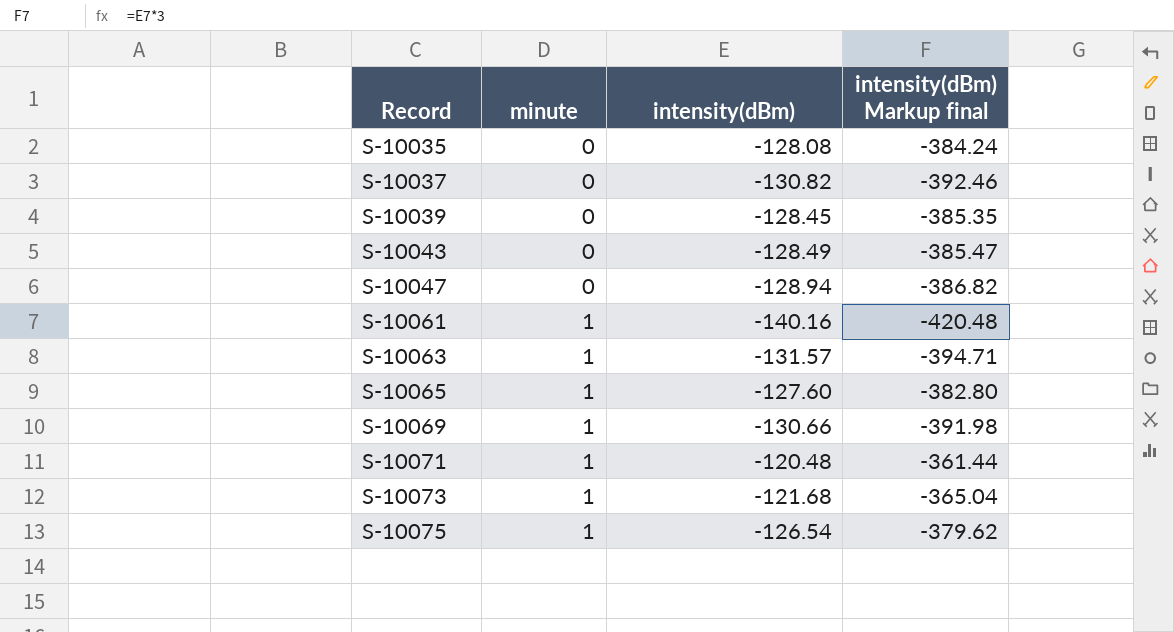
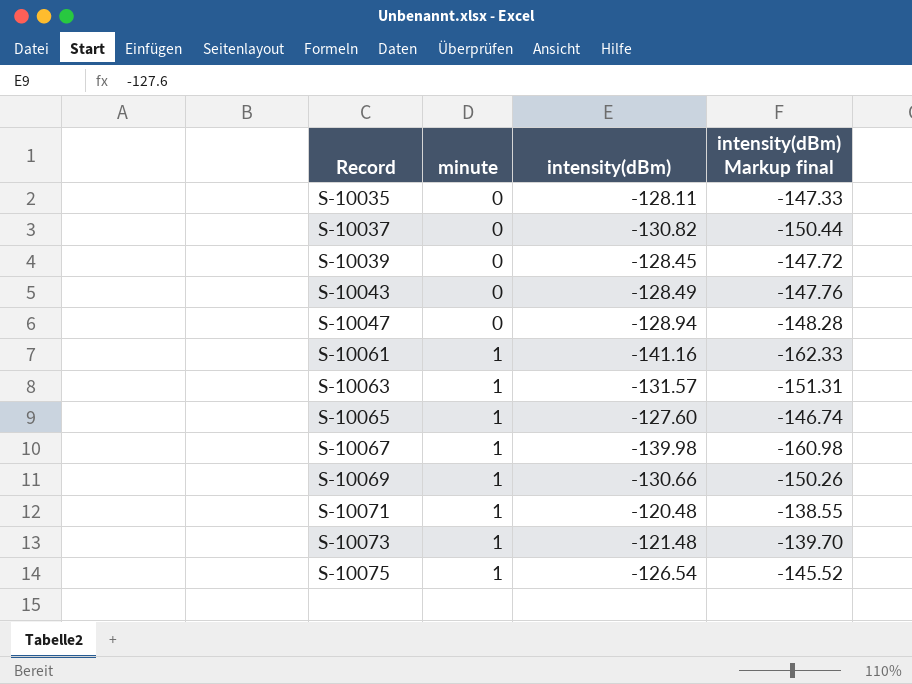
column intensity(dBm) Markup final | formula: [intensity(dBm)] * 3 -> [intensity(dBm)] * 1.15
S-10035 | intensity(dBm): -128.08 -> -128.11
S-10061 | intensity(dBm): -140.16 -> -141.16
row S-10067: none -> 1 | -139.98 | -160.98
S-10073 | intensity(dBm): -121.68 -> -121.48

